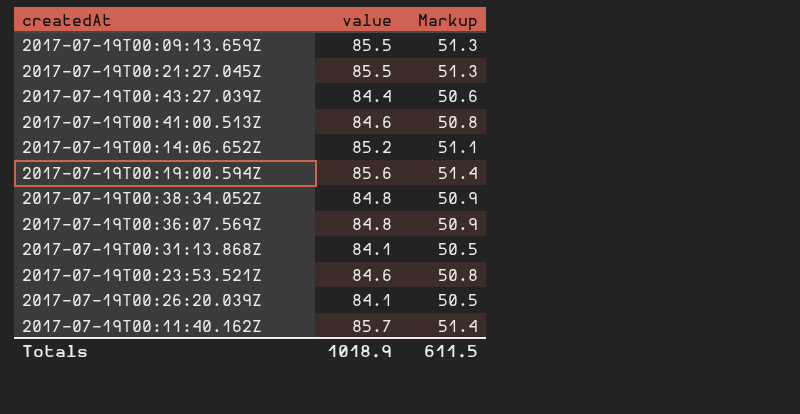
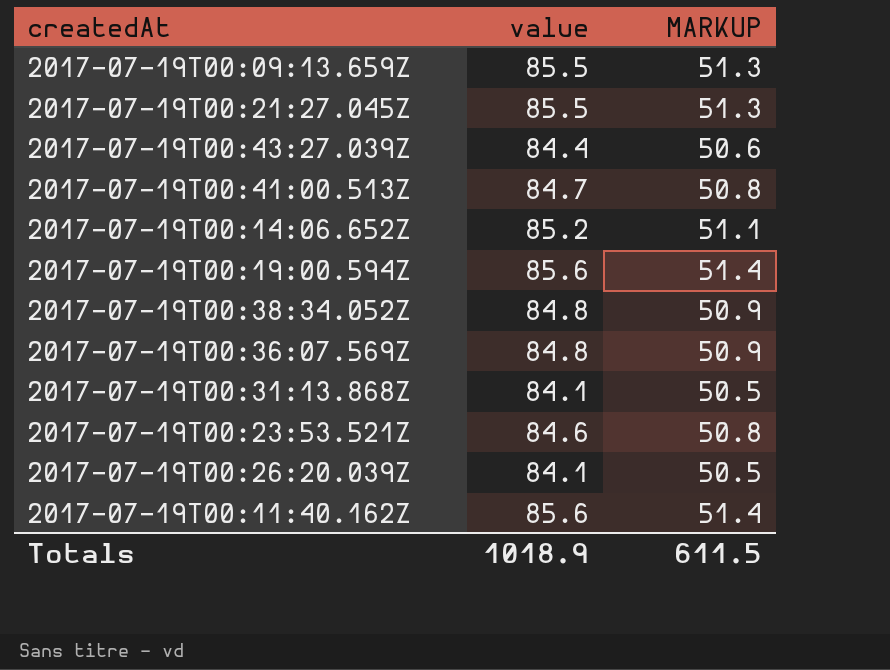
column name: Markup -> MARKUP
2017-07-19T00:41:00.513Z | value: 84.6 -> 84.7
2017-07-19T00:11:40.162Z | value: 85.7 -> 85.6

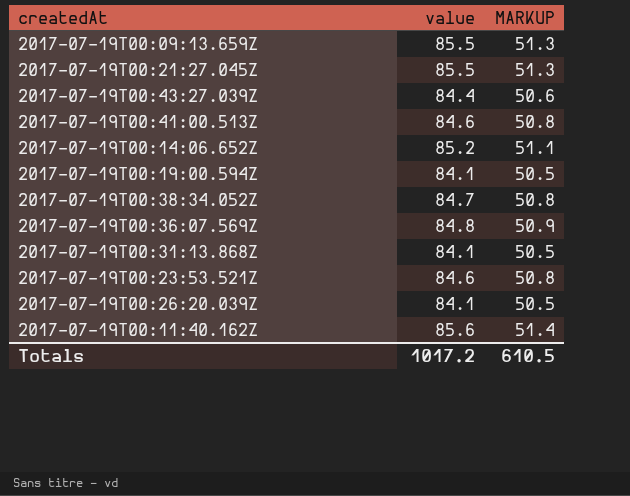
2017-07-19T00:41:00.513Z | value: 84.7 -> 84.6
2017-07-19T00:19:00.594Z | value: 85.6 -> 84.1
2017-07-19T00:19:00.594Z | MARKUP: 51.4 -> 50.5
2017-07-19T00:38:34.052Z | value: 84.8 -> 84.7
2017-07-19T00:38:34.052Z | MARKUP: 50.9 -> 50.8
Totals | value: 1018.9 -> 1017.2
Totals | MARKUP: 611.5 -> 610.5

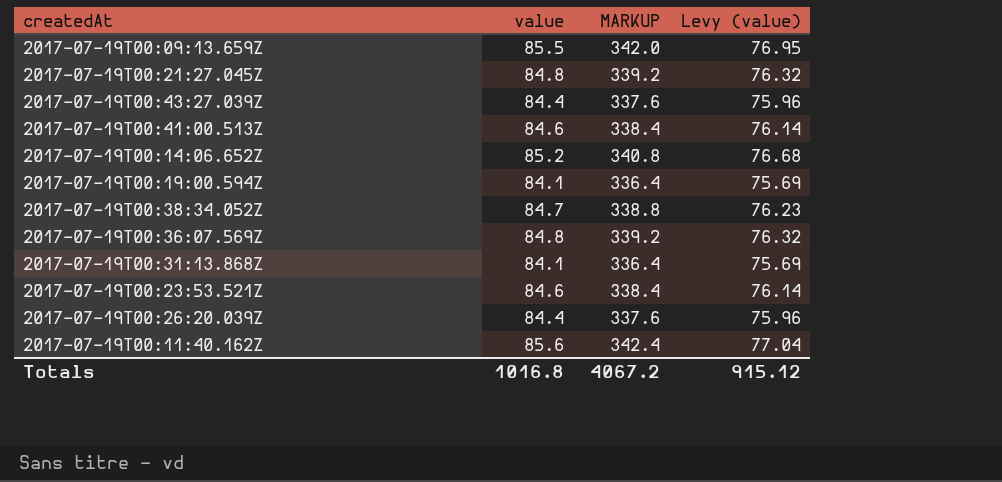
column MARKUP | formula: [value] * 0.6 -> [value] * 4
column Levy (value) | formula: none -> [value] * 0.9
2017-07-19T00:21:27.045Z | value: 85.5 -> 84.8
2017-07-19T00:26:20.039Z | value: 84.1 -> 84.4
Totals | value: 1017.2 -> 1016.8
Totals | MARKUP: 610.5 -> 4067.2

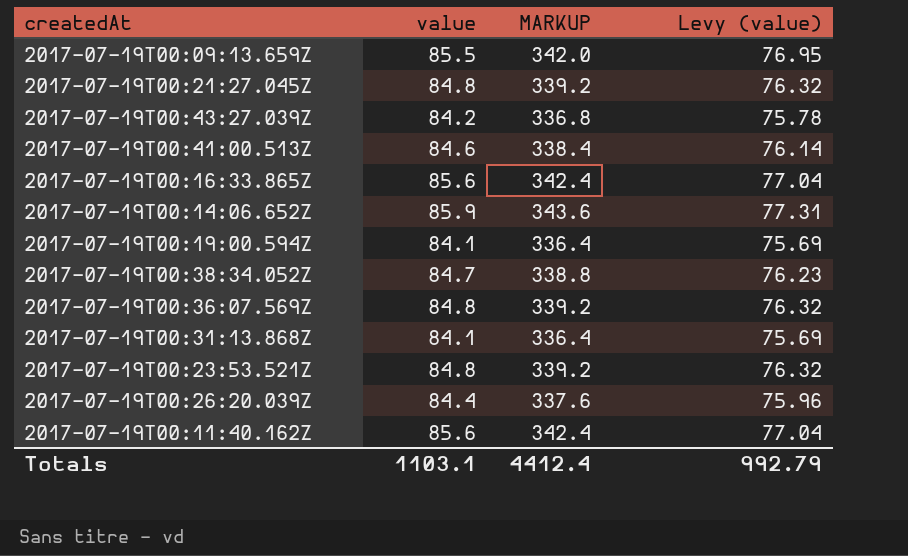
2017-07-19T00:43:27.039Z | value: 84.4 -> 84.2
2017-07-19T00:43:27.039Z | MARKUP: 337.6 -> 336.8
2017-07-19T00:43:27.039Z | Levy (value): 75.96 -> 75.78
row 2017-07-19T00:16:33.865Z: none -> 85.6 | 342.4 | 77.04
2017-07-19T00:14:06.652Z | value: 85.2 -> 85.9
2017-07-19T00:14:06.652Z | MARKUP: 340.8 -> 343.6
2017-07-19T00:14:06.652Z | Levy (value): 76.68 -> 77.31
2017-07-19T00:23:53.521Z | value: 84.6 -> 84.8
2017-07-19T00:23:53.521Z | MARKUP: 338.4 -> 339.2
2017-07-19T00:23:53.521Z | Levy (value): 76.14 -> 76.32
Totals | value: 1016.8 -> 1103.1
Totals | MARKUP: 4067.2 -> 4412.4
Totals | Levy (value): 915.12 -> 992.79

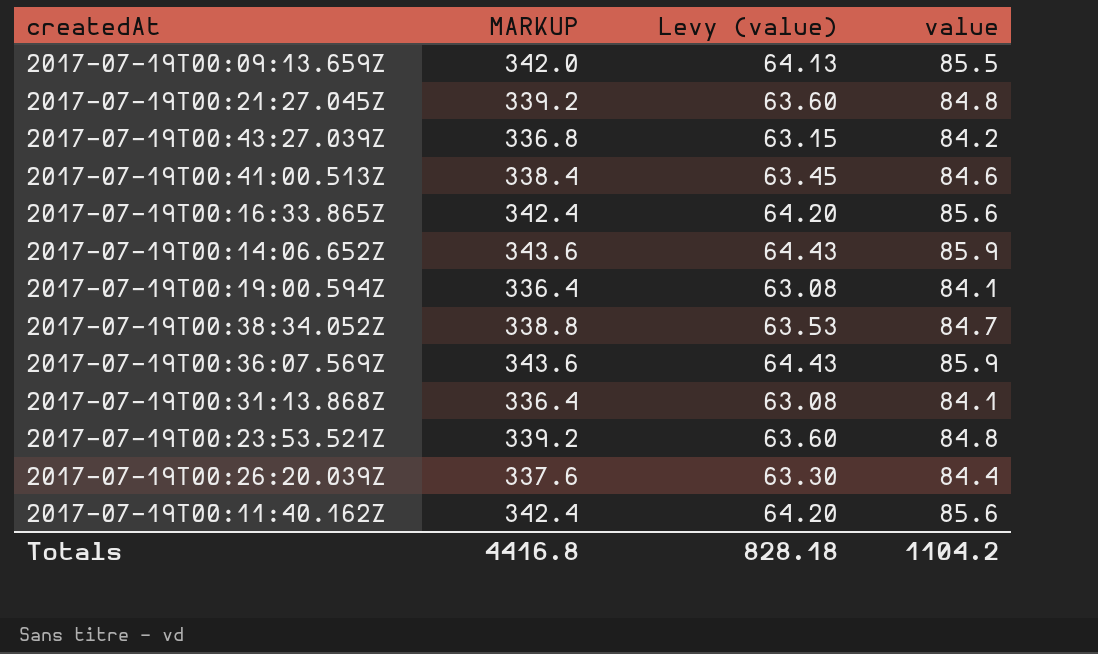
column Levy (value) | formula: [value] * 0.9 -> [value] * 0.75
column value | position: 2 -> 4
2017-07-19T00:36:07.569Z | MARKUP: 339.2 -> 343.6
2017-07-19T00:36:07.569Z | value: 84.8 -> 85.9
Totals | MARKUP: 4412.4 -> 4416.8
Totals | Levy (value): 992.79 -> 828.18
Totals | value: 1103.1 -> 1104.2

